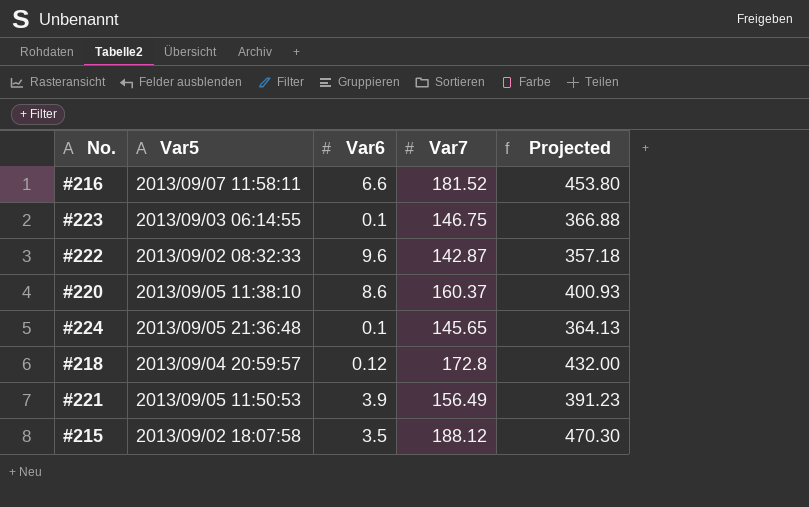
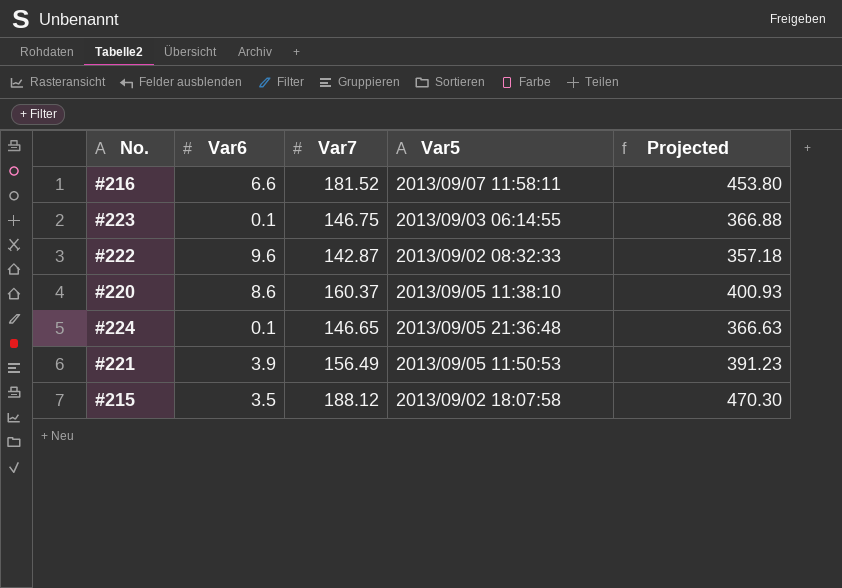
column Var5 | position: 2 -> 4
row #218: 2013/09/04 20:59:57 | 0.12 | 172.8 | 432.00 -> none
#224 | Var7: 145.65 -> 146.65
#224 | Projected: 364.13 -> 366.63

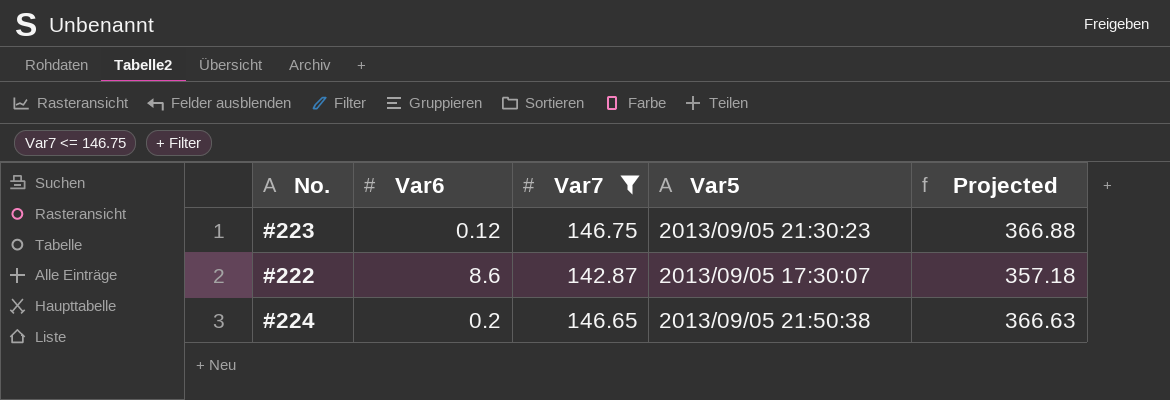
filter: none -> Var7 <= 146.75
#223 | Var6: 0.1 -> 0.12
#223 | Var5: 2013/09/03 06:14:55 -> 2013/09/05 21:30:23
#222 | Var6: 9.6 -> 8.6
#222 | Var5: 2013/09/02 08:32:33 -> 2013/09/05 17:30:07
#224 | Var6: 0.1 -> 0.2
#224 | Var5: 2013/09/05 21:36:48 -> 2013/09/05 21:50:38

